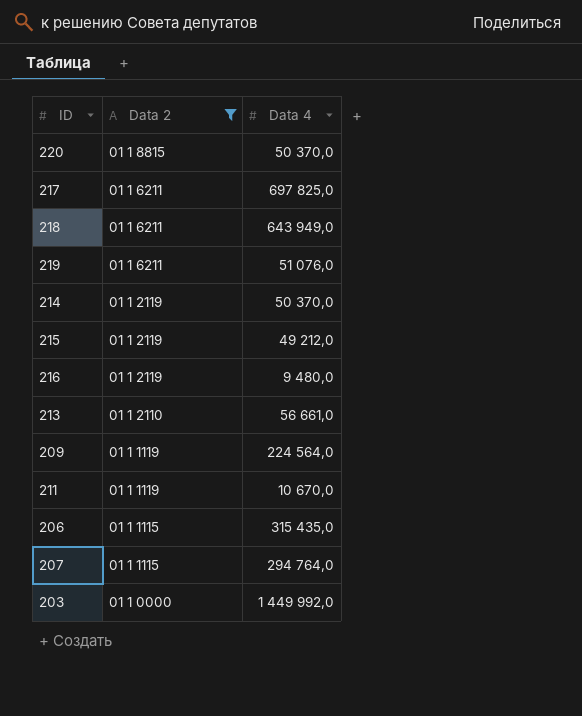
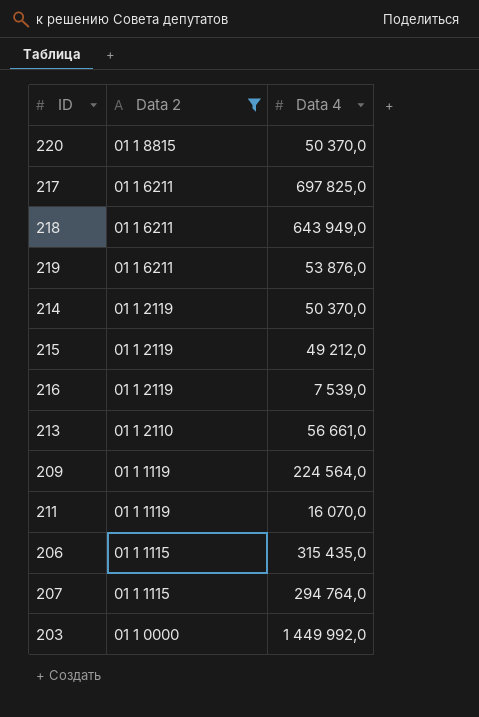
219 | Data 4: 51 076,0 -> 53 876,0
216 | Data 4: 9 480,0 -> 7 539,0
211 | Data 4: 10 670,0 -> 16 070,0

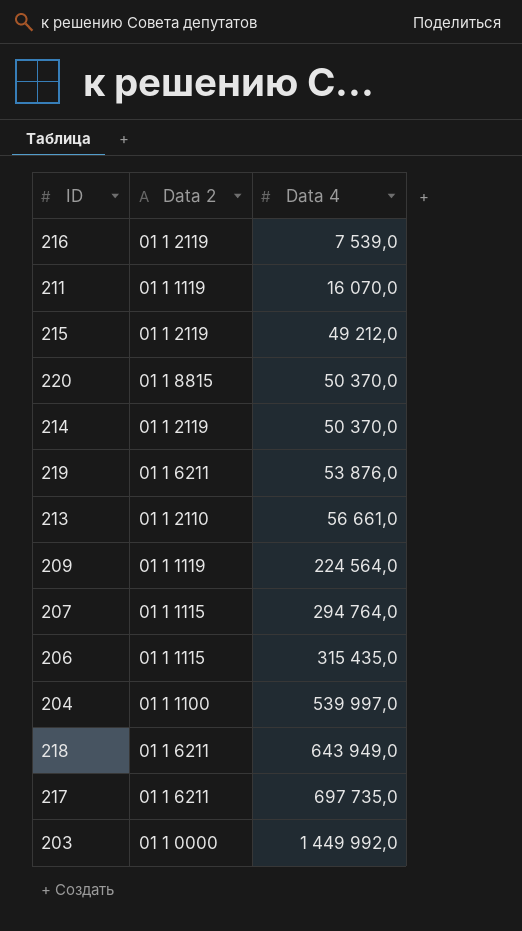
filter: Data 2 != 01 1 1100 -> none
row order: Data 2 descending -> Data 4 ascending
217 | Data 4: 697 825,0 -> 697 735,0

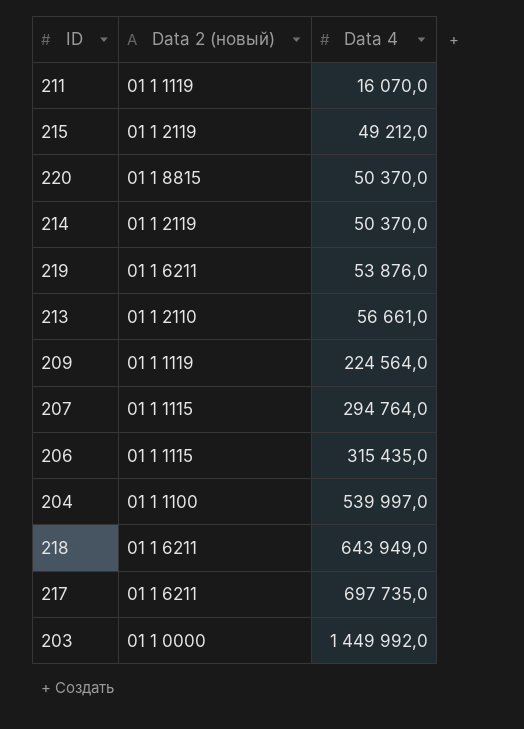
column name: Data 2 -> Data 2 (новый)
row 216: 01 1 2119 | 7 539,0 -> none

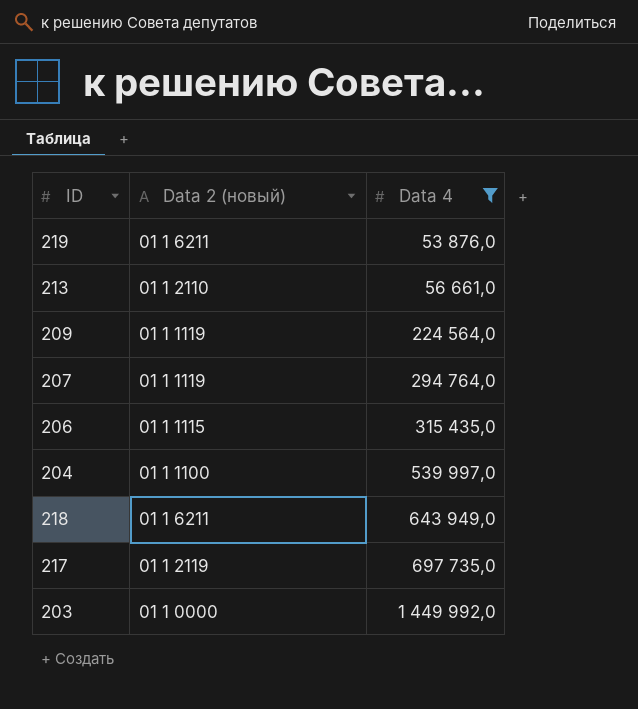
filter: none -> Data 4 >= 53 876,0
207 | Data 2 (новый): 01 1 1115 -> 01 1 1119
217 | Data 2 (новый): 01 1 6211 -> 01 1 2119

